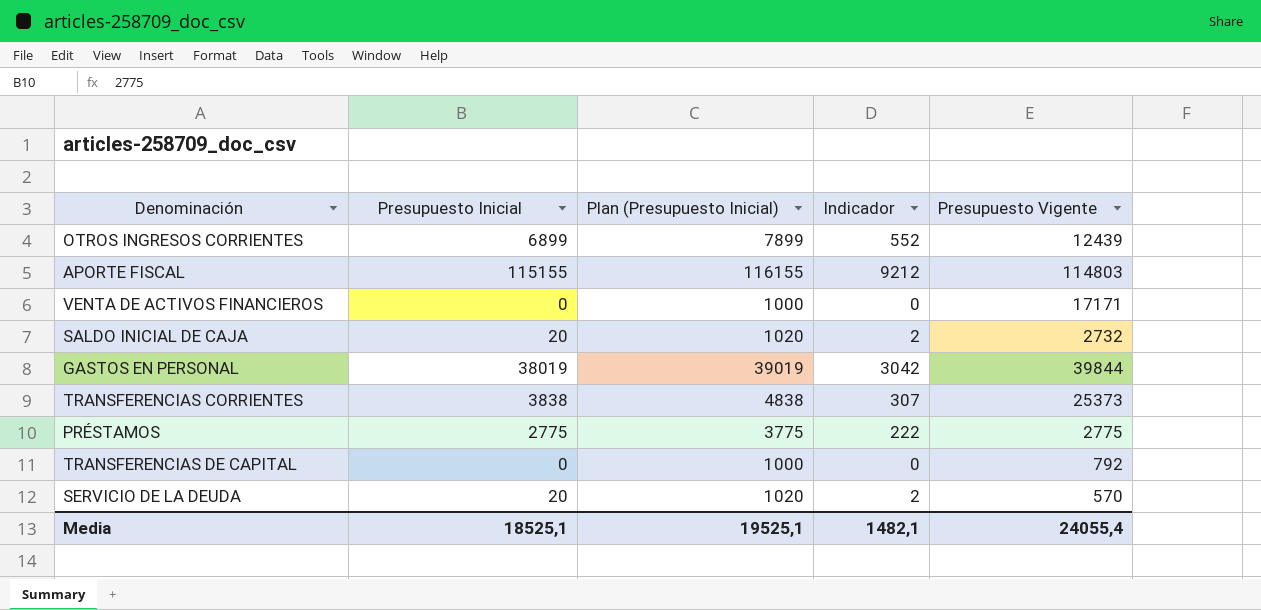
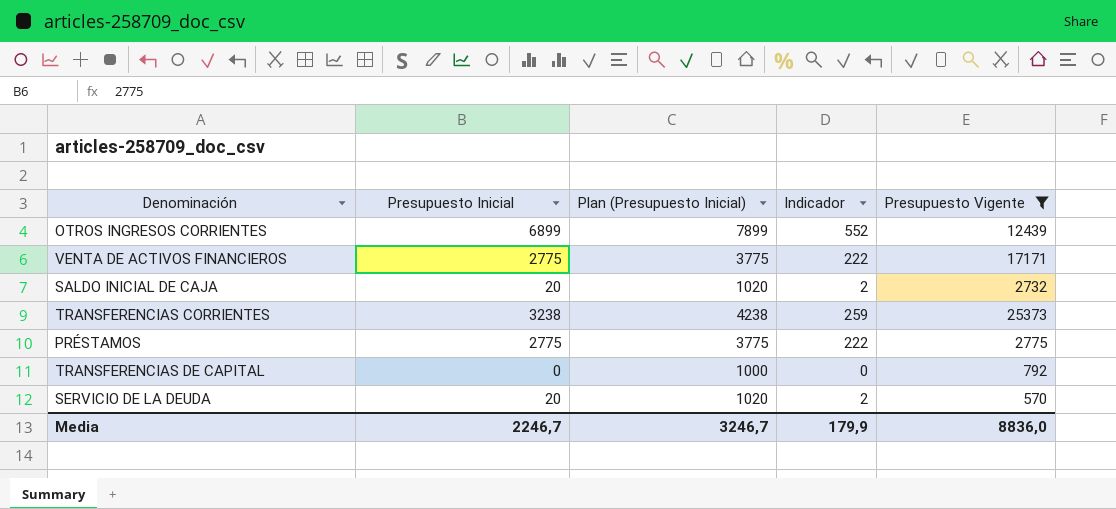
filter: none -> Presupuesto Vigente <= 25373
VENTA DE ACTIVOS FINANCIEROS | Presupuesto Inicial: 0 -> 2775
VENTA DE ACTIVOS FINANCIEROS | Plan (Presupuesto Inicial): 1000 -> 3775
VENTA DE ACTIVOS FINANCIEROS | Indicador: 0 -> 222
TRANSFERENCIAS CORRIENTES | Presupuesto Inicial: 3838 -> 3238
TRANSFERENCIAS CORRIENTES | Plan (Presupuesto Inicial): 4838 -> 4238
TRANSFERENCIAS CORRIENTES | Indicador: 307 -> 259
Media | Presupuesto Inicial: 18525,1 -> 2246,7
Media | Plan (Presupuesto Inicial): 19525,1 -> 3246,7
Media | Indicador: 1482,1 -> 179,9
Media | Presupuesto Vigente: 24055,4 -> 8836,0

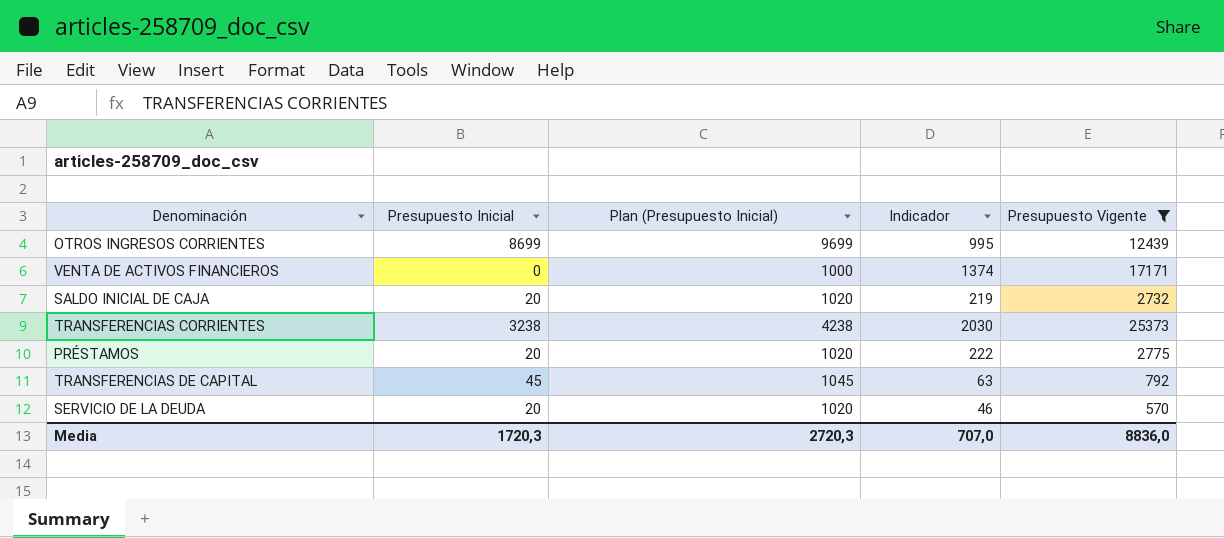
column Indicador | formula: [Presupuesto Inicial] * 0,08 -> [Presupuesto Vigente] * 0,08
OTROS INGRESOS CORRIENTES | Presupuesto Inicial: 6899 -> 8699
OTROS INGRESOS CORRIENTES | Plan (Presupuesto Inicial): 7899 -> 9699
VENTA DE ACTIVOS FINANCIEROS | Presupuesto Inicial: 2775 -> 0
VENTA DE ACTIVOS FINANCIEROS | Plan (Presupuesto Inicial): 3775 -> 1000
PRÉSTAMOS | Presupuesto Inicial: 2775 -> 20
PRÉSTAMOS | Plan (Presupuesto Inicial): 3775 -> 1020
TRANSFERENCIAS DE CAPITAL | Presupuesto Inicial: 0 -> 45
TRANSFERENCIAS DE CAPITAL | Plan (Presupuesto Inicial): 1000 -> 1045
Media | Presupuesto Inicial: 2246,7 -> 1720,3
Media | Plan (Presupuesto Inicial): 3246,7 -> 2720,3
Media | Indicador: 179,9 -> 707,0

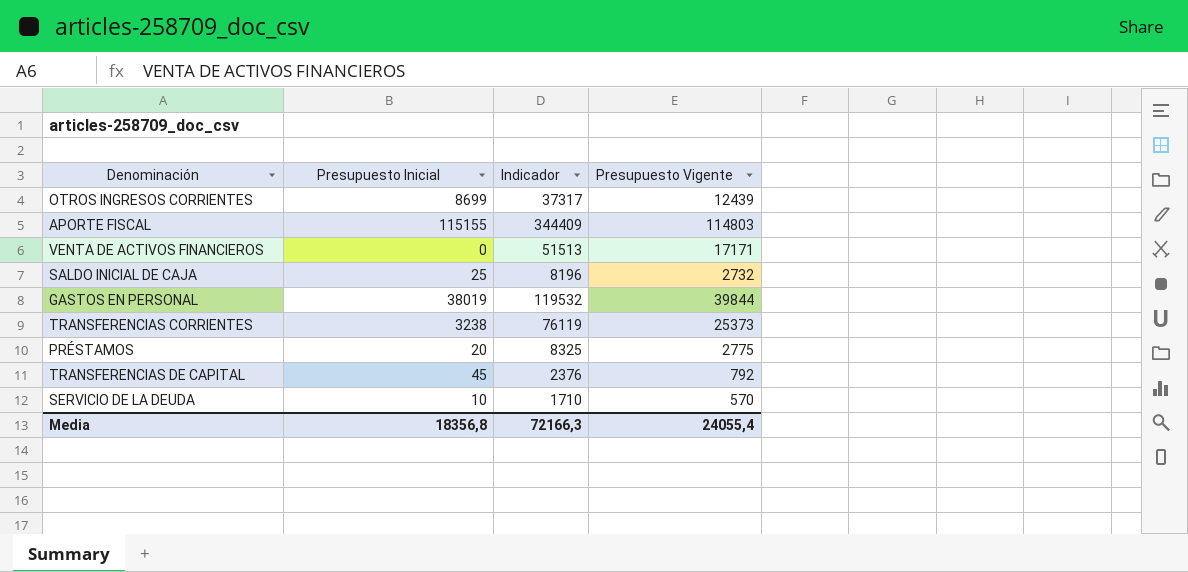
filter: Presupuesto Vigente <= 25373 -> none
column Plan (Presupuesto Inicial) | formula: [Presupuesto Inicial] + 1000 -> none
column Indicador | formula: [Presupuesto Vigente] * 0,08 -> [Presupuesto Vigente] * 3
SALDO INICIAL DE CAJA | Presupuesto Inicial: 20 -> 25
SERVICIO DE LA DEUDA | Presupuesto Inicial: 20 -> 10
Media | Presupuesto Inicial: 1720,3 -> 18356,8
Media | Indicador: 707,0 -> 72166,3
Media | Presupuesto Vigente: 8836,0 -> 24055,4

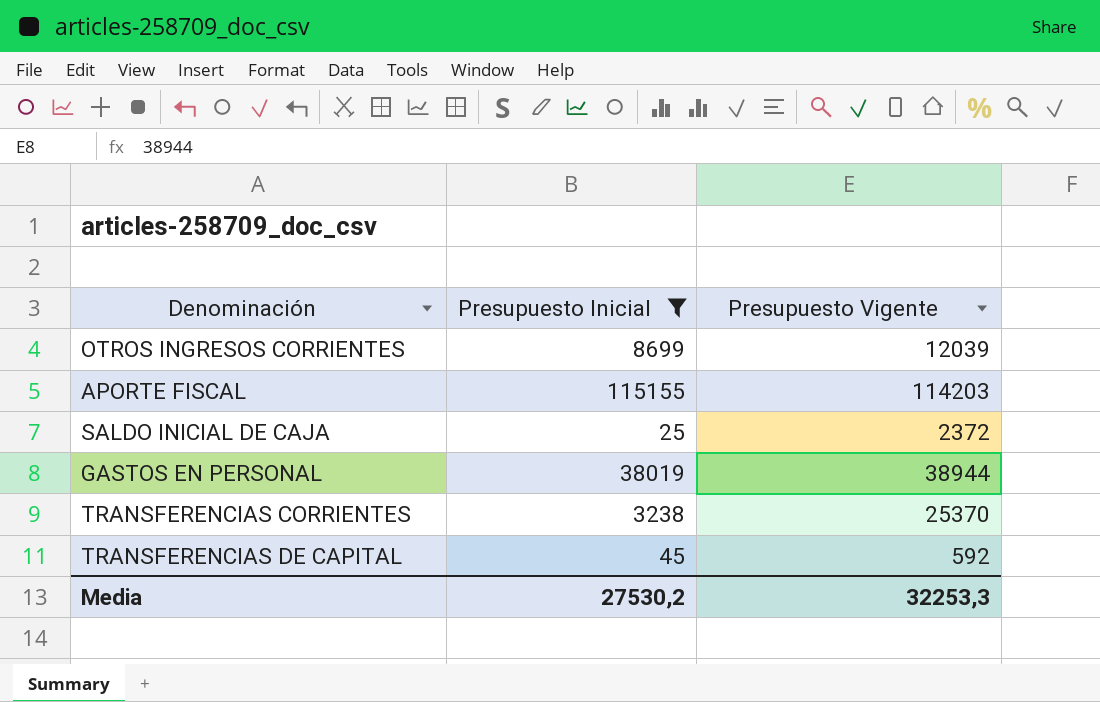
filter: none -> Presupuesto Inicial >= 25
column Indicador | formula: [Presupuesto Vigente] * 3 -> none
OTROS INGRESOS CORRIENTES | Presupuesto Vigente: 12439 -> 12039
APORTE FISCAL | Presupuesto Vigente: 114803 -> 114203
SALDO INICIAL DE CAJA | Presupuesto Vigente: 2732 -> 2372
GASTOS EN PERSONAL | Presupuesto Vigente: 39844 -> 38944
TRANSFERENCIAS CORRIENTES | Presupuesto Vigente: 25373 -> 25370
TRANSFERENCIAS DE CAPITAL | Presupuesto Vigente: 792 -> 592
Media | Presupuesto Inicial: 18356,8 -> 27530,2
Media | Presupuesto Vigente: 24055,4 -> 32253,3

